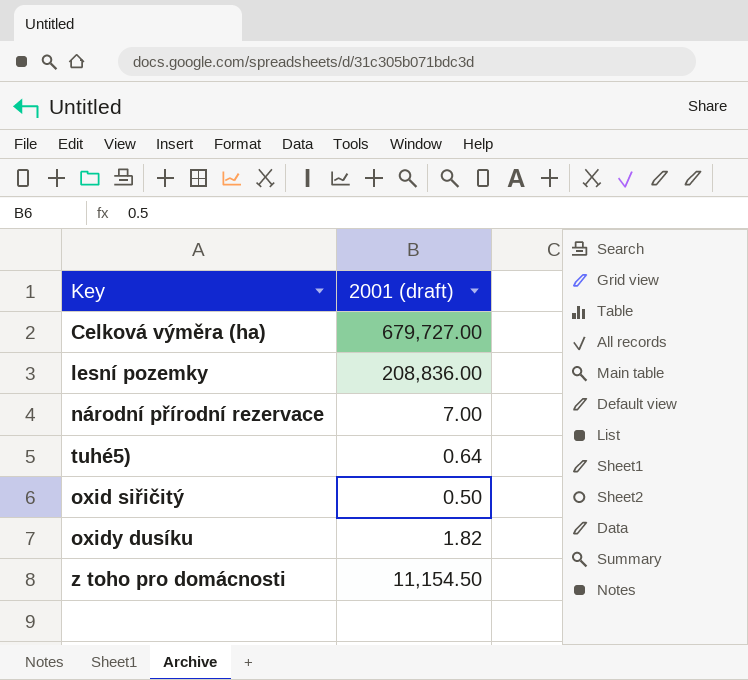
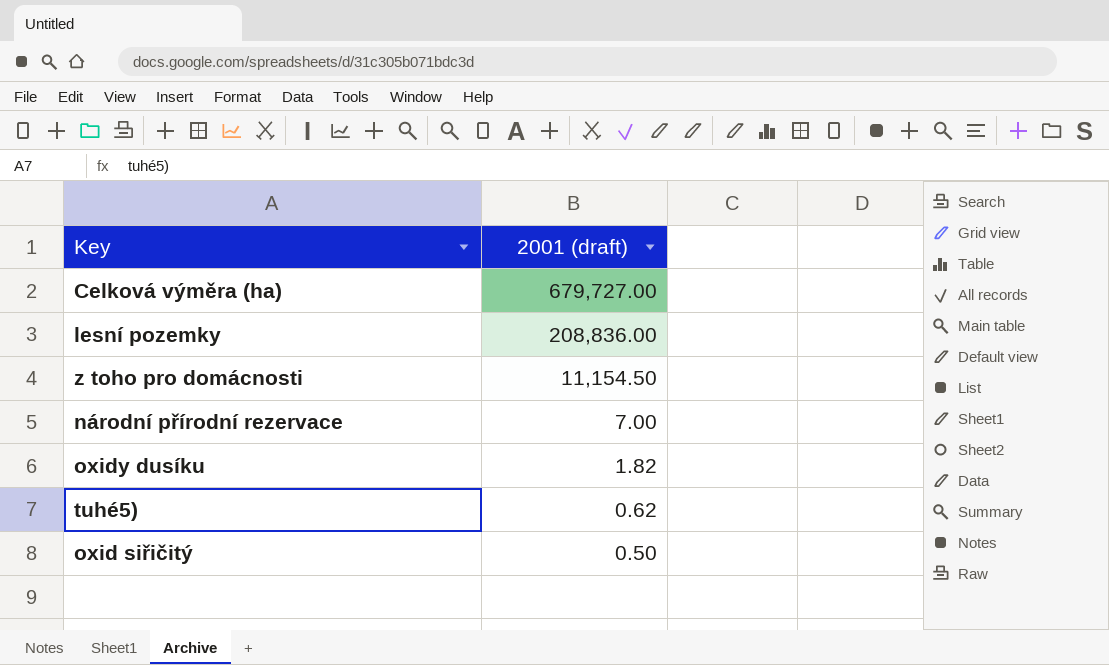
row order: none -> 2001 (draft) descending
tuhé5) | 2001 (draft): 0.64 -> 0.62

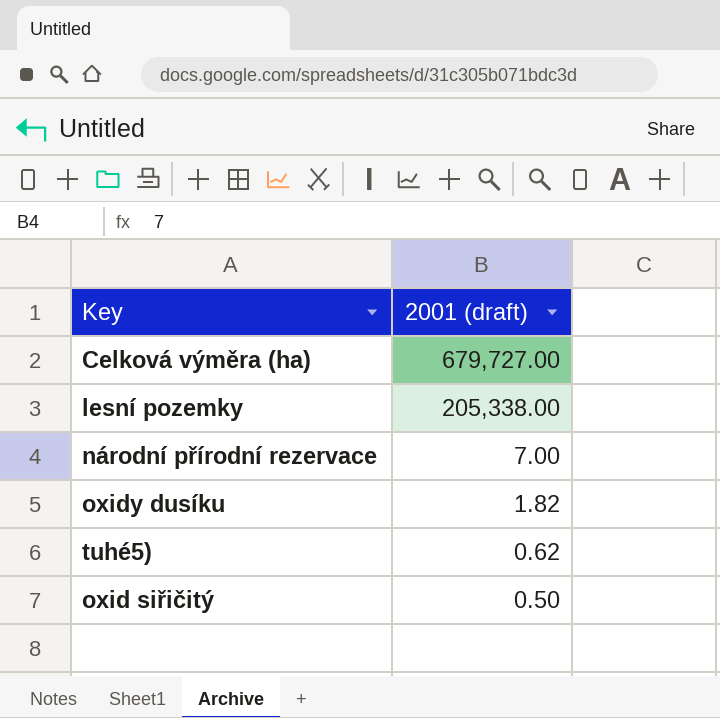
row z toho pro domácnosti: 11,154.50 -> none
lesní pozemky | 2001 (draft): 208,836.00 -> 205,338.00

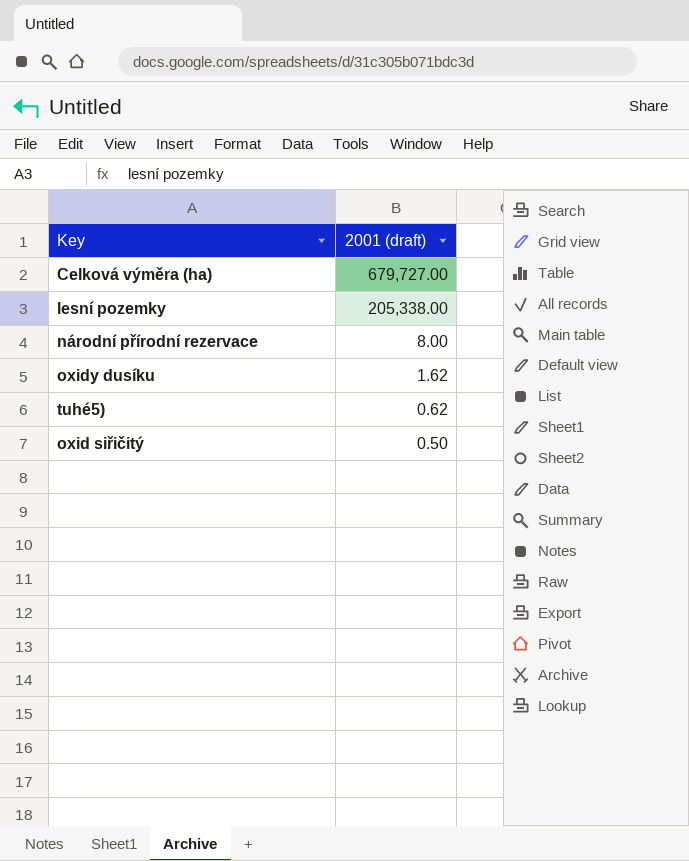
národní přírodní rezervace | 2001 (draft): 7.00 -> 8.00
oxidy dusíku | 2001 (draft): 1.82 -> 1.62

